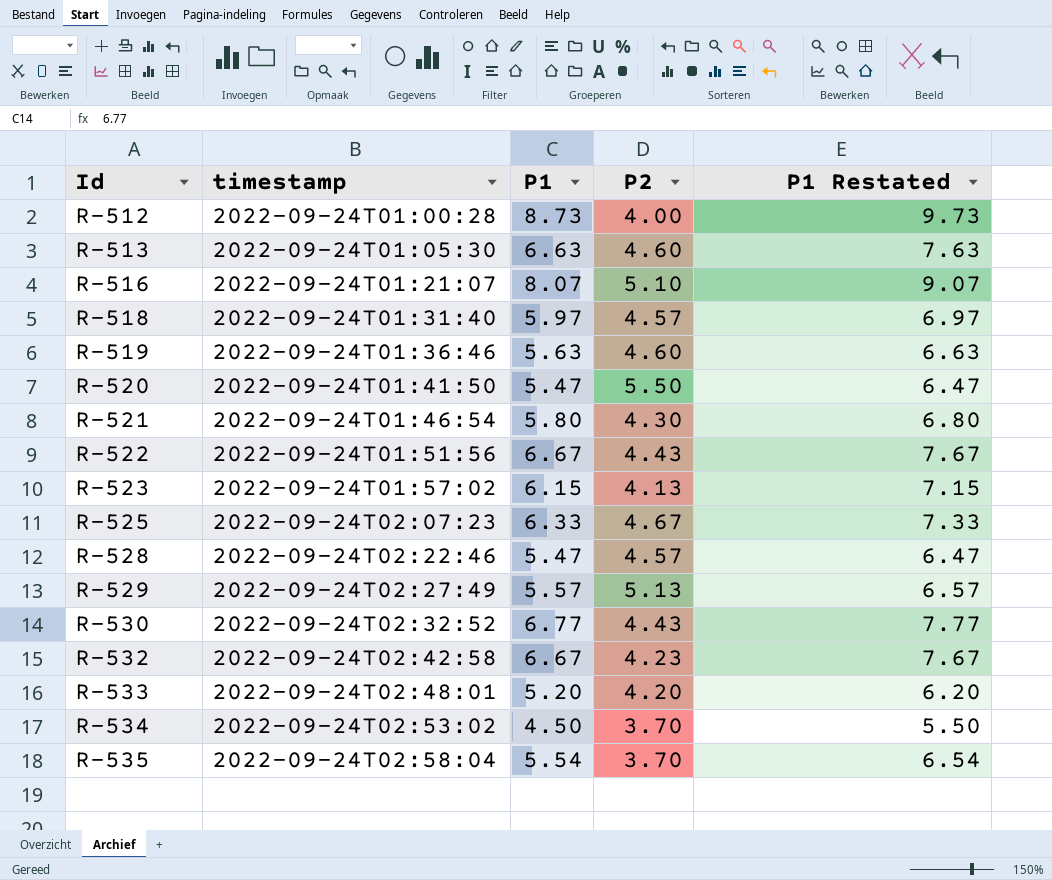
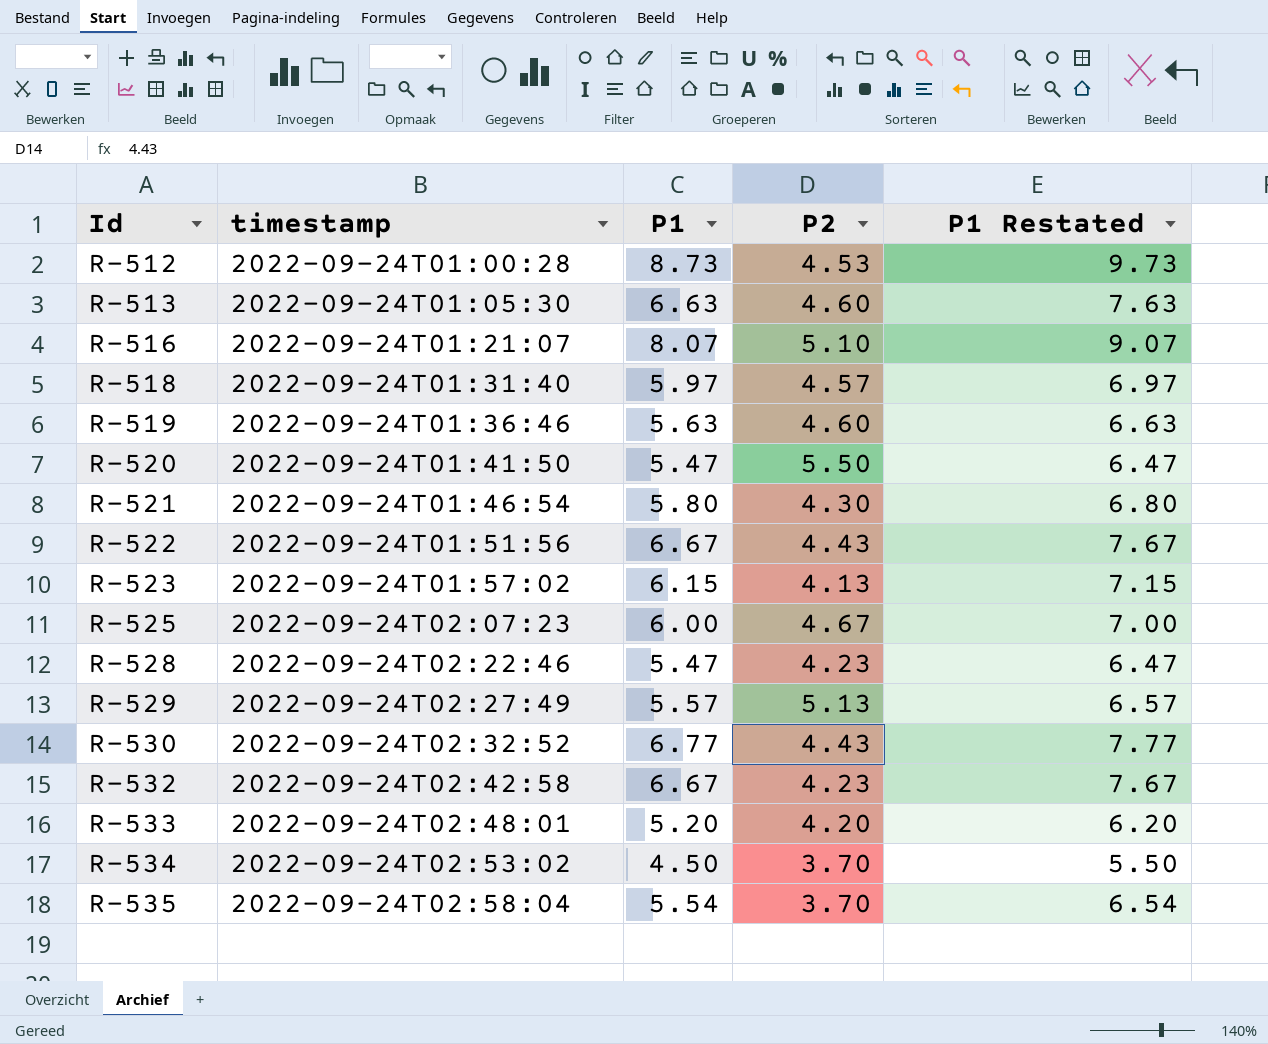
R-512 | P2: 4.00 -> 4.53
R-525 | P1: 6.33 -> 6.00
R-525 | P1 Restated: 7.33 -> 7.00
R-528 | P2: 4.57 -> 4.23

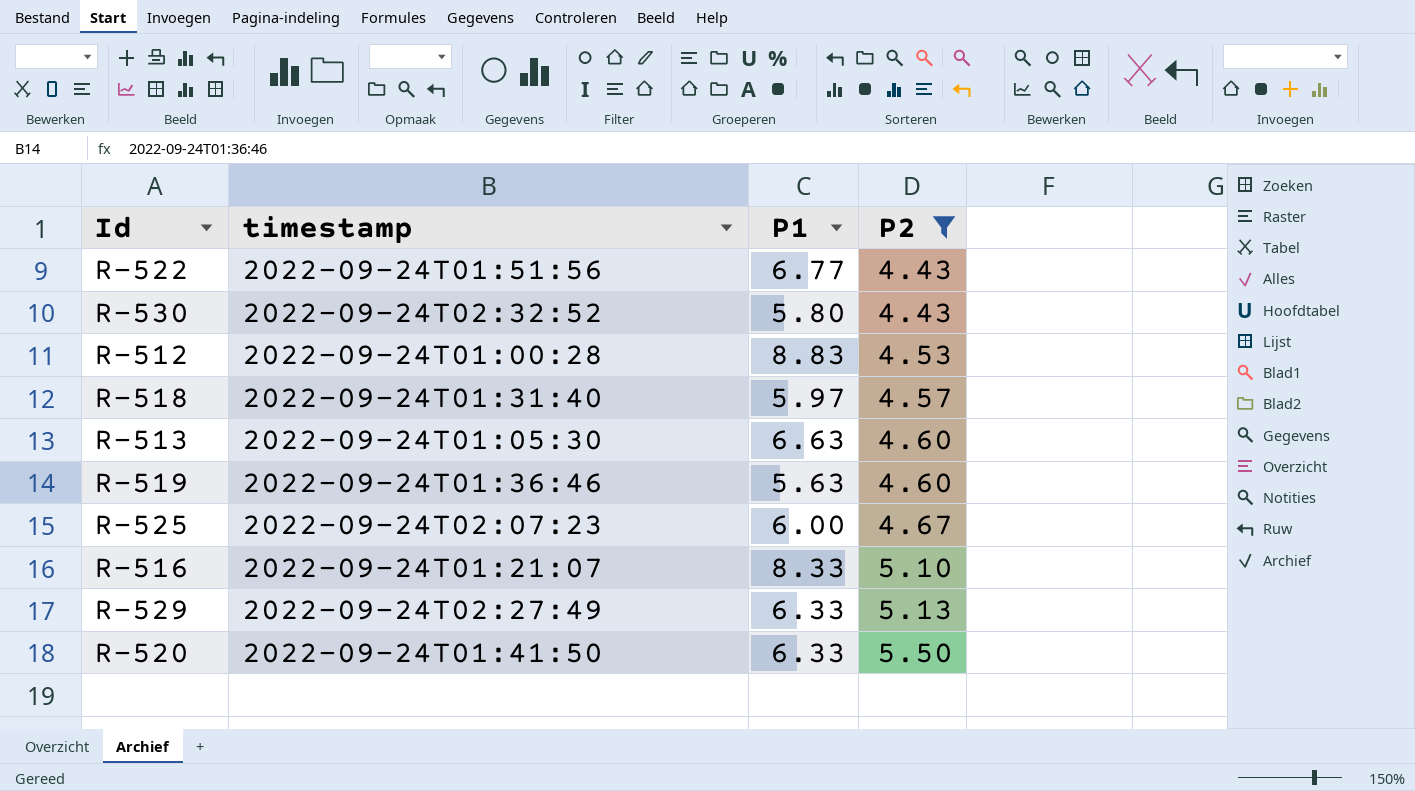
filter: none -> P2 >= 4.43
row order: Id ascending -> P2 ascending
column P1 Restated | formula: [P1] + 1 -> none
R-522 | P1: 6.67 -> 6.77
R-530 | P1: 6.77 -> 5.80
R-512 | P1: 8.73 -> 8.83
R-516 | P1: 8.07 -> 8.33
R-529 | P1: 5.57 -> 6.33
R-520 | P1: 5.47 -> 6.33

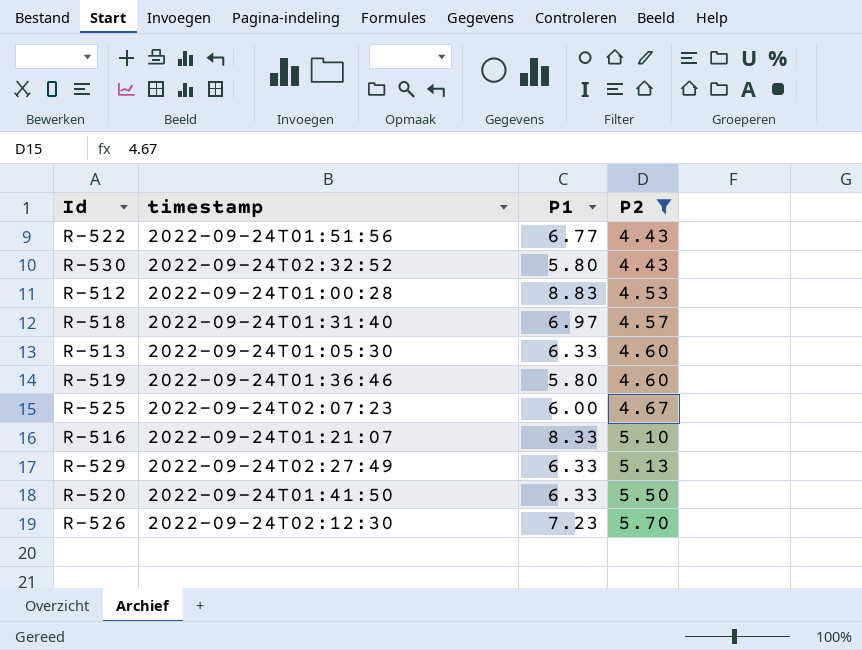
R-518 | P1: 5.97 -> 6.97
R-513 | P1: 6.63 -> 6.33
R-519 | P1: 5.63 -> 5.80
row R-526: none -> 2022-09-24T02:12:30 | 7.23 | 5.70

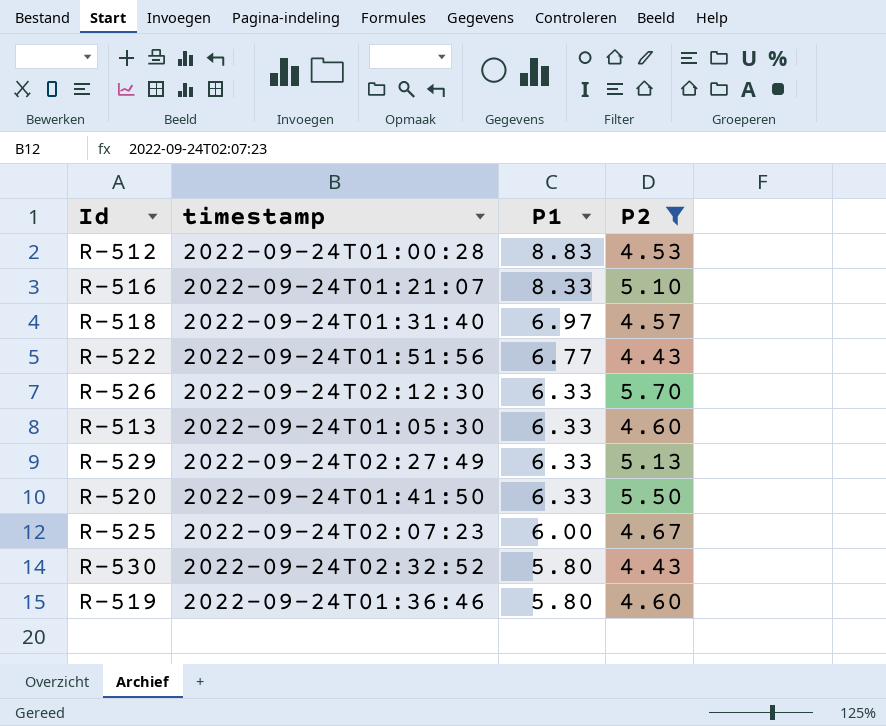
row order: P2 ascending -> P1 descending
R-526 | P1: 7.23 -> 6.33

